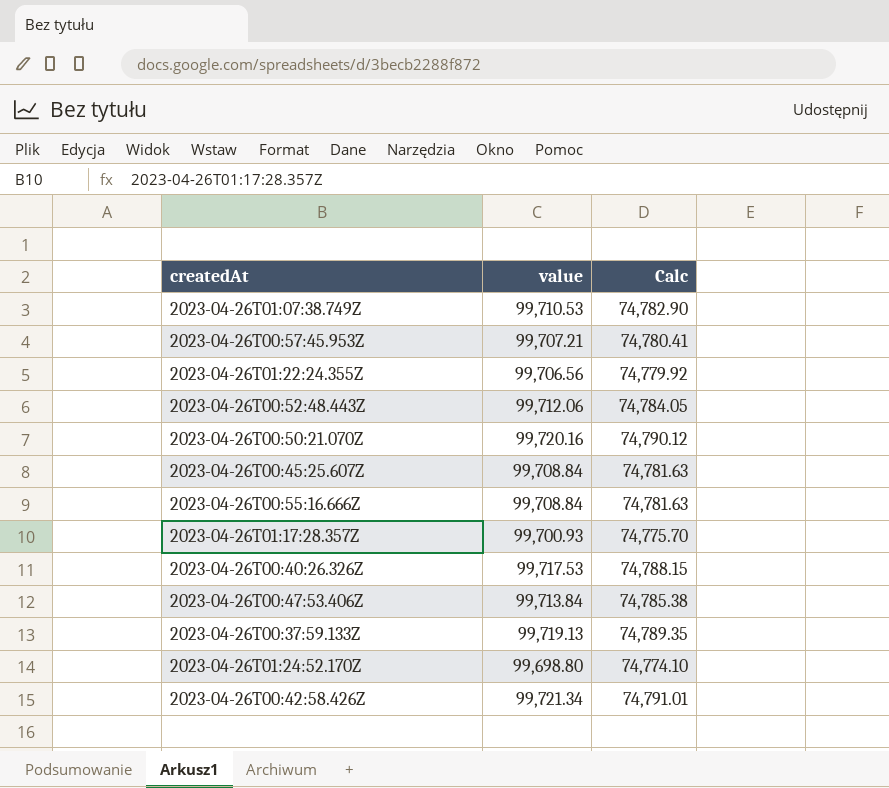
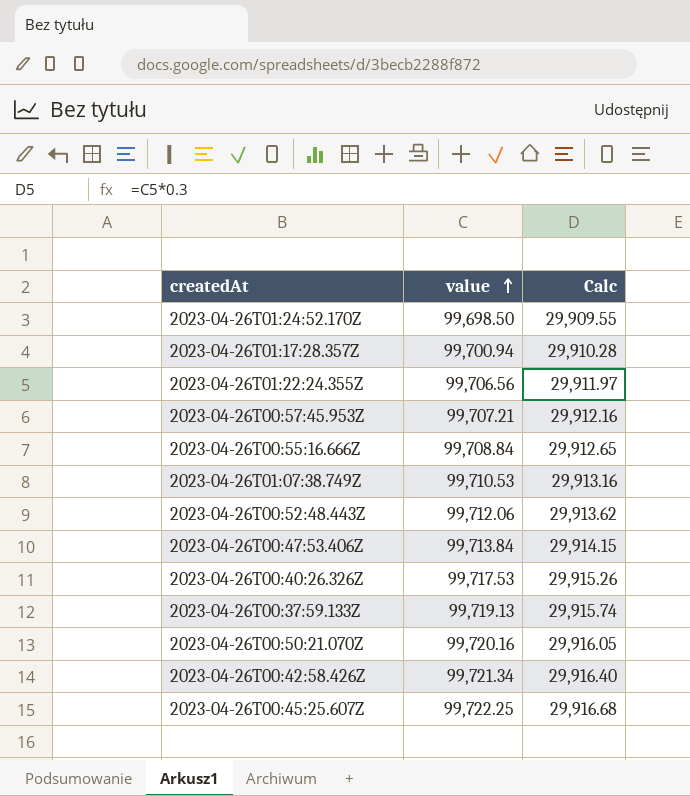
row order: none -> value ascending
column Calc | formula: [value] * 0.75 -> [value] * 0.3
2023-04-26T01:24:52.170Z | value: 99,698.80 -> 99,698.50
2023-04-26T01:17:28.357Z | value: 99,700.93 -> 99,700.94
2023-04-26T00:45:25.607Z | value: 99,708.84 -> 99,722.25

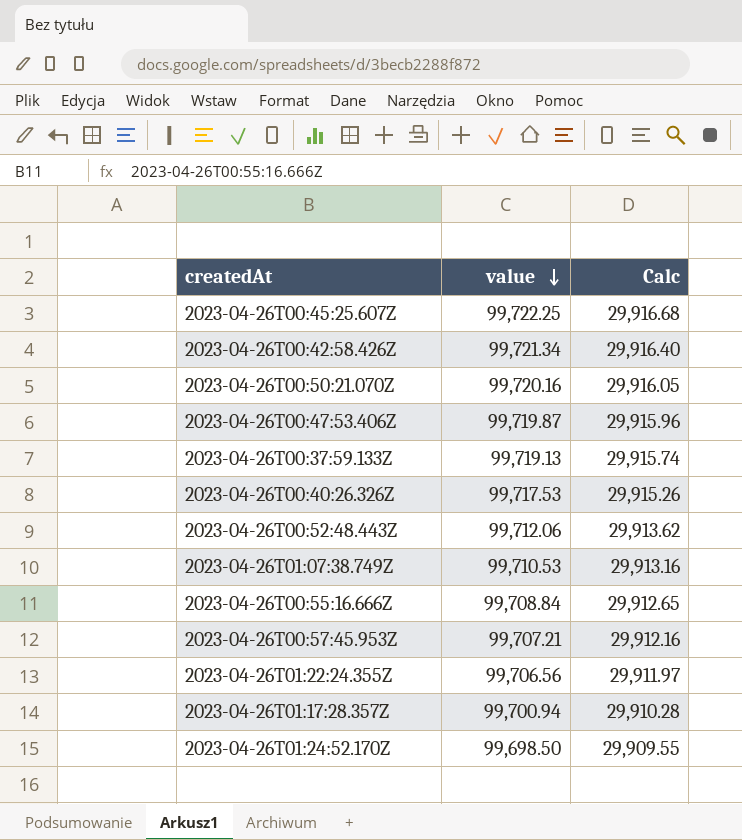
row order: value ascending -> value descending
2023-04-26T00:47:53.406Z | value: 99,713.84 -> 99,719.87
2023-04-26T00:47:53.406Z | Calc: 29,914.15 -> 29,915.96

